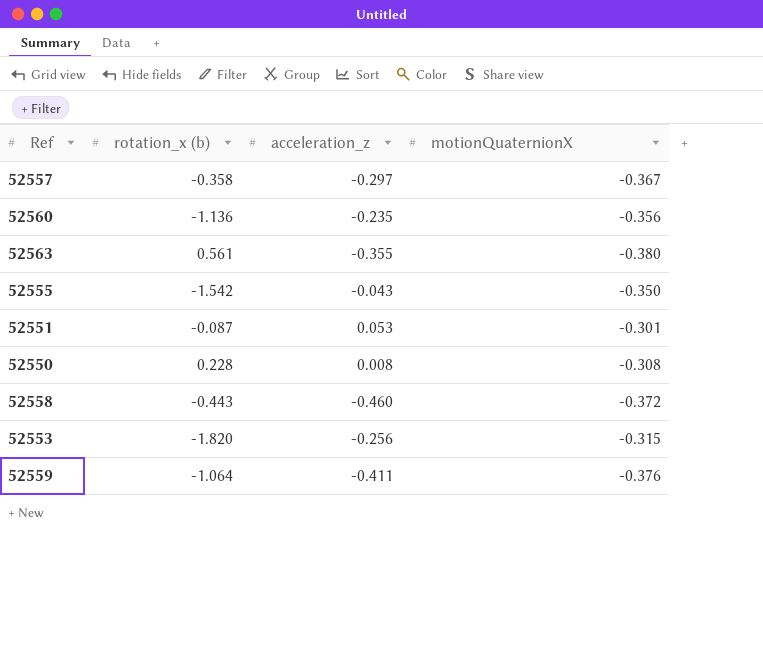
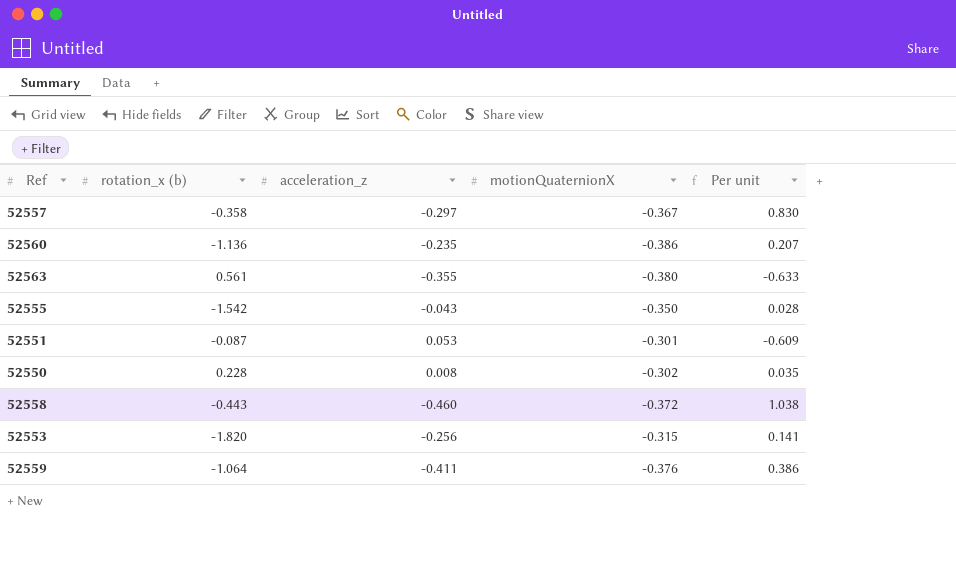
column Per unit | formula: none -> [acceleration_z] / [rotation_x (b)]
52560 | motionQuaternionX: -0.356 -> -0.386
52550 | motionQuaternionX: -0.308 -> -0.302

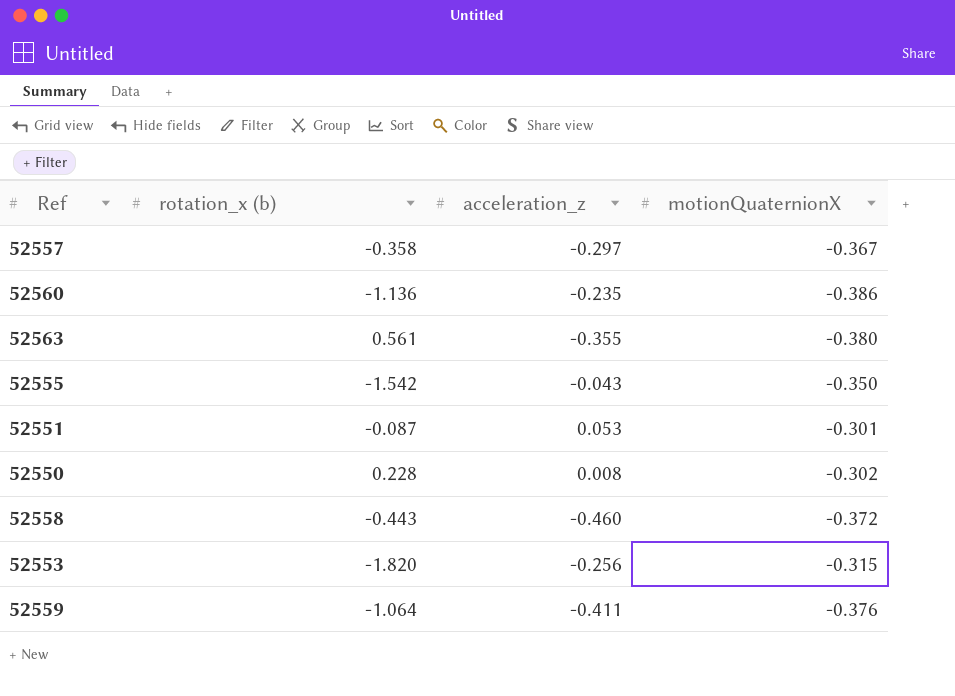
column Per unit | formula: [acceleration_z] / [rotation_x (b)] -> none

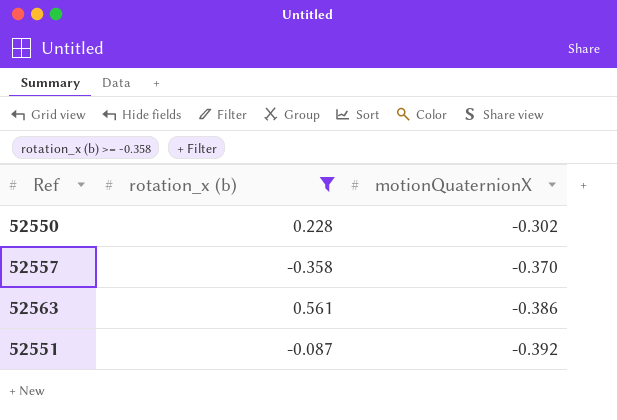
filter: none -> rotation_x (b) >= -0.358
row order: none -> motionQuaternionX descending
column acceleration_z | position: 3 -> none
52557 | motionQuaternionX: -0.367 -> -0.370
52563 | motionQuaternionX: -0.380 -> -0.386
52551 | motionQuaternionX: -0.301 -> -0.392

